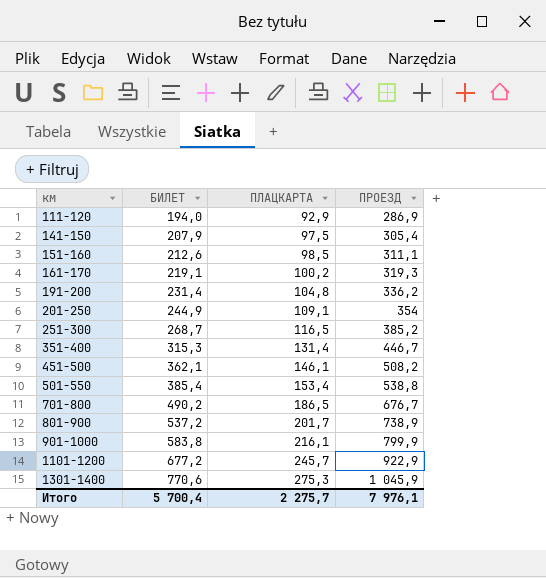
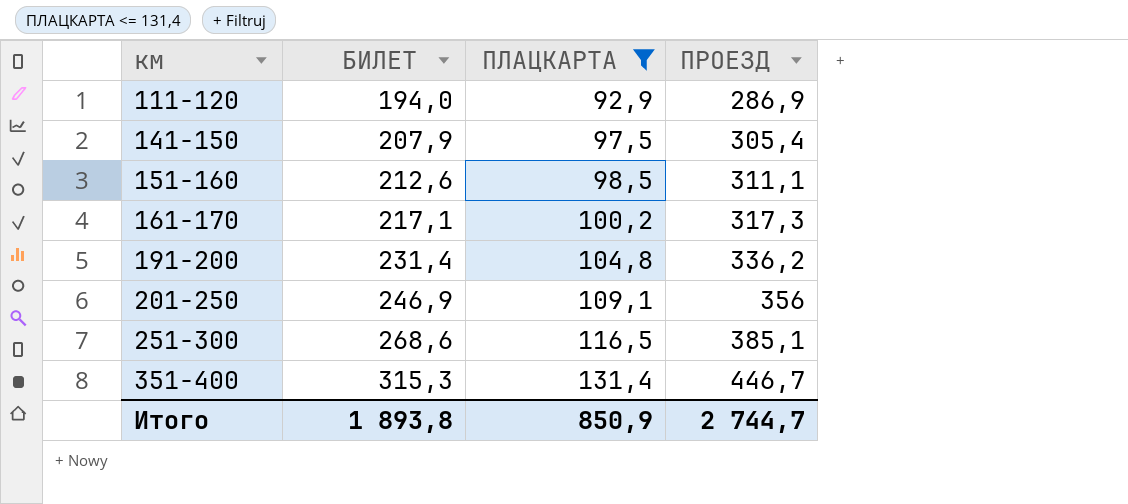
filter: none -> ПЛАЦКАРТА <= 131,4
161-170 | БИЛЕТ: 219,1 -> 217,1
161-170 | ПРОЕЗД: 319,3 -> 317,3
201-250 | БИЛЕТ: 244,9 -> 246,9
201-250 | ПРОЕЗД: 354 -> 356
251-300 | БИЛЕТ: 268,7 -> 268,6
251-300 | ПРОЕЗД: 385,2 -> 385,1
Итого | БИЛЕТ: 5 700,4 -> 1 893,8
Итого | ПЛАЦКАРТА: 2 275,7 -> 850,9
Итого | ПРОЕЗД: 7 976,1 -> 2 744,7

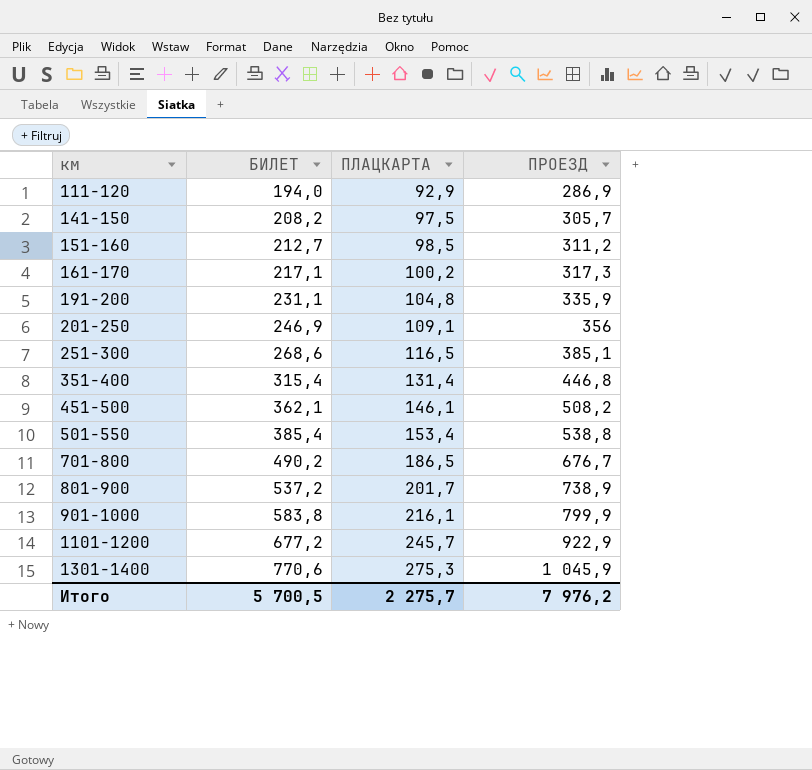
filter: ПЛАЦКАРТА <= 131,4 -> none
141-150 | БИЛЕТ: 207,9 -> 208,2
141-150 | ПРОЕЗД: 305,4 -> 305,7
151-160 | БИЛЕТ: 212,6 -> 212,7
151-160 | ПРОЕЗД: 311,1 -> 311,2
191-200 | БИЛЕТ: 231,4 -> 231,1
191-200 | ПРОЕЗД: 336,2 -> 335,9
351-400 | БИЛЕТ: 315,3 -> 315,4
351-400 | ПРОЕЗД: 446,7 -> 446,8
Итого | БИЛЕТ: 1 893,8 -> 5 700,5
Итого | ПЛАЦКАРТА: 850,9 -> 2 275,7
Итого | ПРОЕЗД: 2 744,7 -> 7 976,2

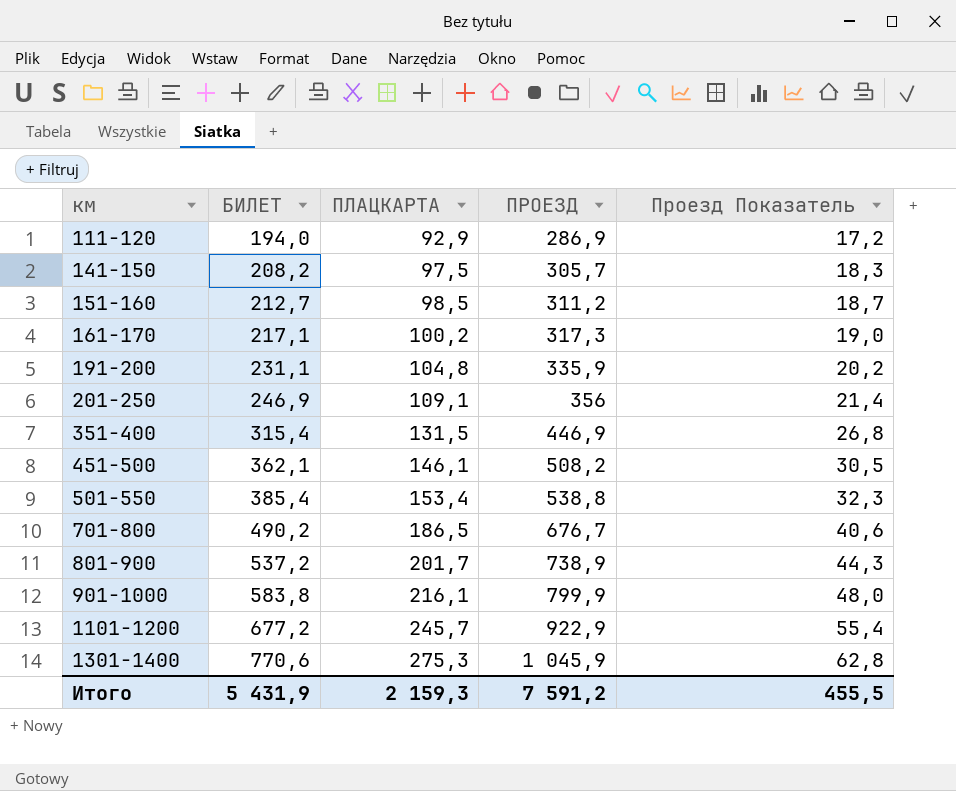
column Проезд Показатель | formula: none -> [ПРОЕЗД] * 0,06
row 251-300: 268,6 | 116,5 | 385,1 -> none
351-400 | ПЛАЦКАРТА: 131,4 -> 131,5
351-400 | ПРОЕЗД: 446,8 -> 446,9
Итого | БИЛЕТ: 5 700,5 -> 5 431,9
Итого | ПЛАЦКАРТА: 2 275,7 -> 2 159,3
Итого | ПРОЕЗД: 7 976,2 -> 7 591,2

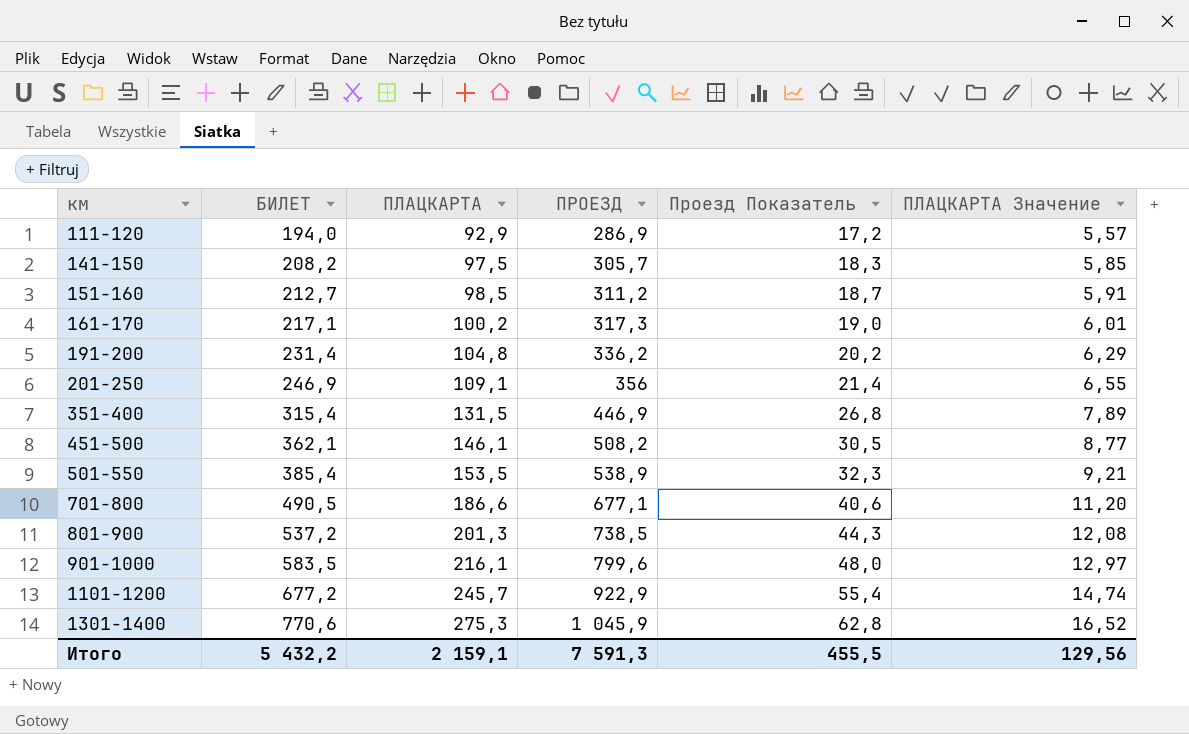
column ПЛАЦКАРТА Значение | formula: none -> [ПЛАЦКАРТА] * 0,06
191-200 | БИЛЕТ: 231,1 -> 231,4
191-200 | ПРОЕЗД: 335,9 -> 336,2
501-550 | ПЛАЦКАРТА: 153,4 -> 153,5
501-550 | ПРОЕЗД: 538,8 -> 538,9
701-800 | БИЛЕТ: 490,2 -> 490,5
701-800 | ПЛАЦКАРТА: 186,5 -> 186,6
701-800 | ПРОЕЗД: 676,7 -> 677,1
801-900 | ПЛАЦКАРТА: 201,7 -> 201,3
801-900 | ПРОЕЗД: 738,9 -> 738,5
901-1000 | БИЛЕТ: 583,8 -> 583,5
901-1000 | ПРОЕЗД: 799,9 -> 799,6
Итого | БИЛЕТ: 5 431,9 -> 5 432,2
Итого | ПЛАЦКАРТА: 2 159,3 -> 2 159,1
Итого | ПРОЕЗД: 7 591,2 -> 7 591,3

